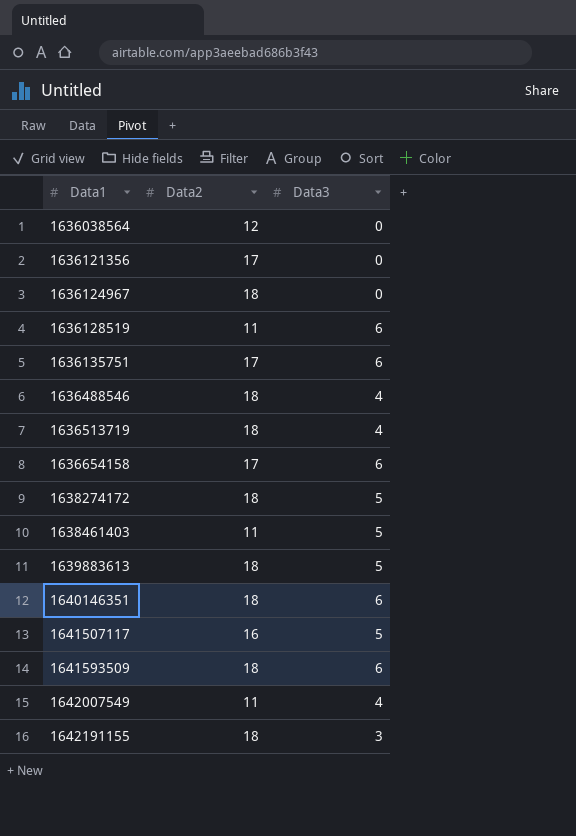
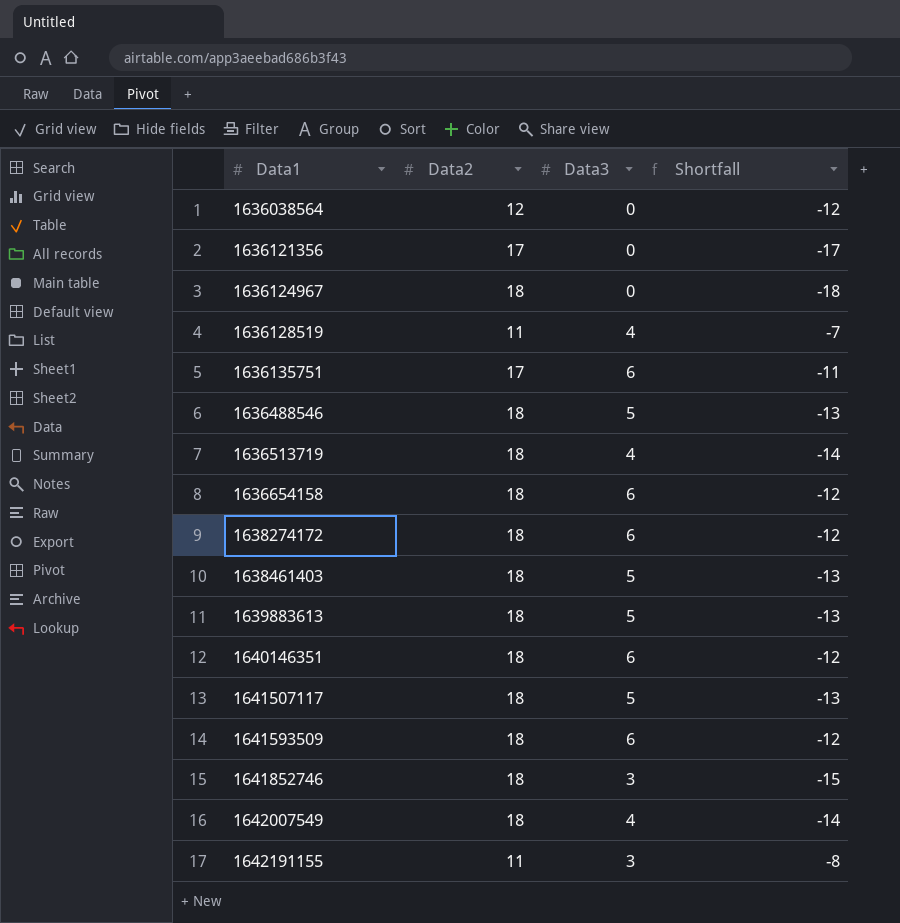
column Shortfall | formula: none -> [Data3] - [Data2]
1636128519 | Data3: 6 -> 4
1636488546 | Data3: 4 -> 5
1636654158 | Data2: 17 -> 18
1638274172 | Data3: 5 -> 6
1638461403 | Data2: 11 -> 18
1641507117 | Data2: 16 -> 18
row 1641852746: none -> 18 | 3 | -15
1642007549 | Data2: 11 -> 18
1642191155 | Data2: 18 -> 11

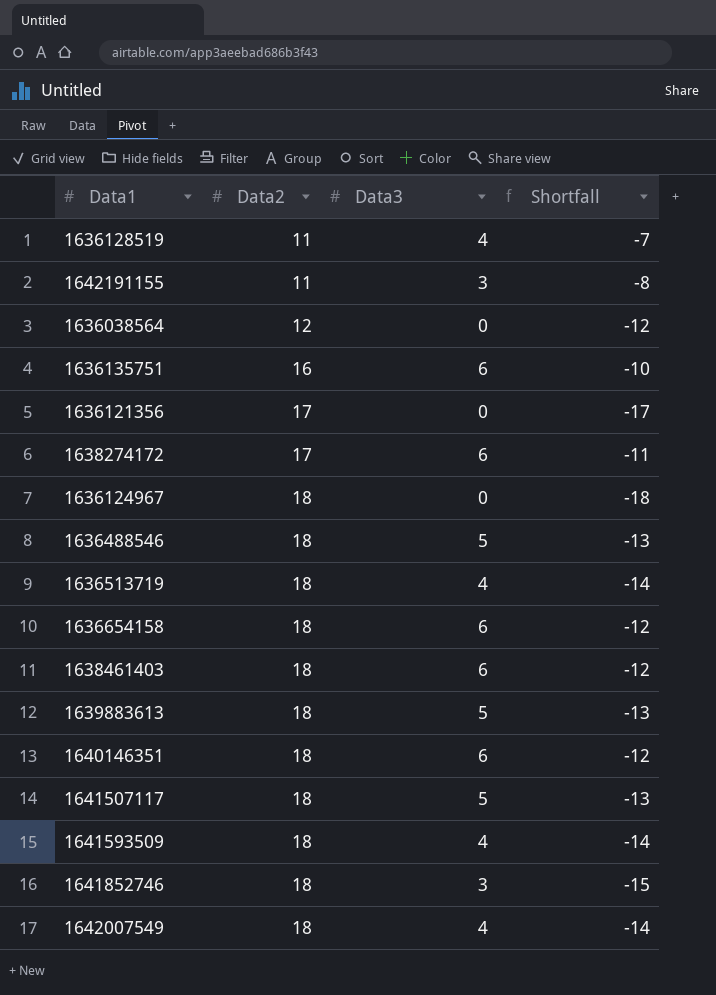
row order: Data1 ascending -> Data2 ascending
1636135751 | Data2: 17 -> 16
1636135751 | Shortfall: -11 -> -10
1638274172 | Data2: 18 -> 17
1638274172 | Shortfall: -12 -> -11
1638461403 | Data3: 5 -> 6
1638461403 | Shortfall: -13 -> -12
1641593509 | Data3: 6 -> 4
1641593509 | Shortfall: -12 -> -14

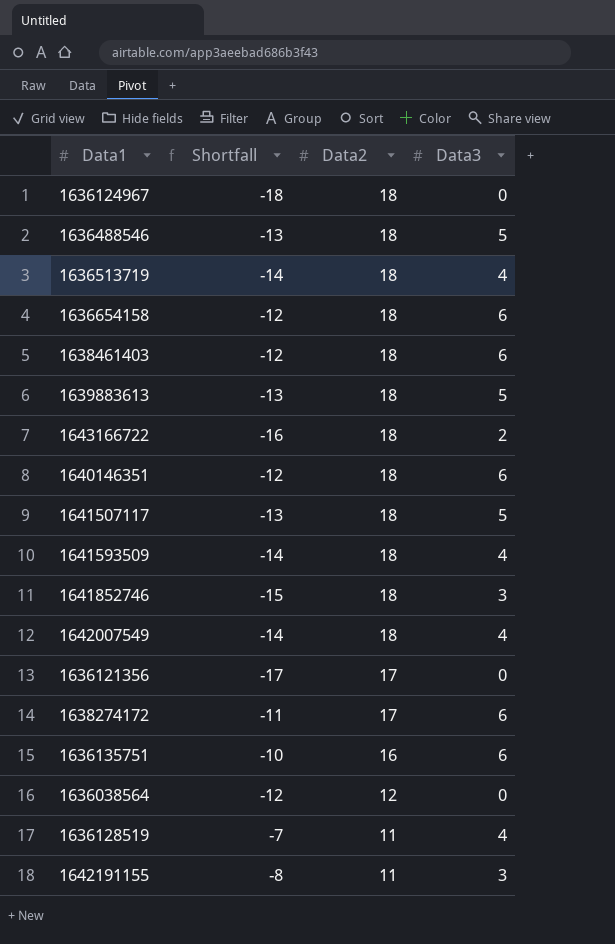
row order: Data2 ascending -> Data2 descending
column Shortfall | position: 4 -> 2
row 1643166722: none -> -16 | 18 | 2

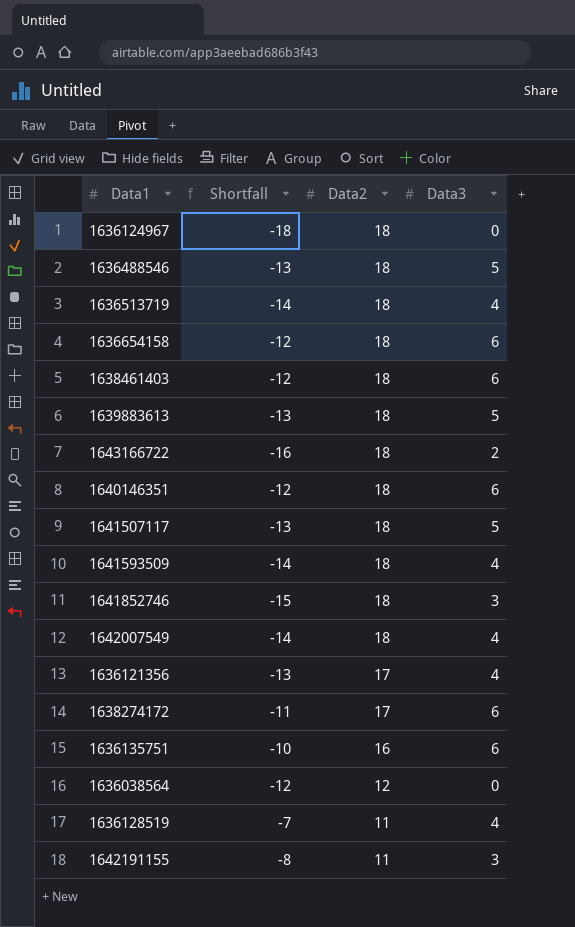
1636121356 | Shortfall: -17 -> -13
1636121356 | Data3: 0 -> 4

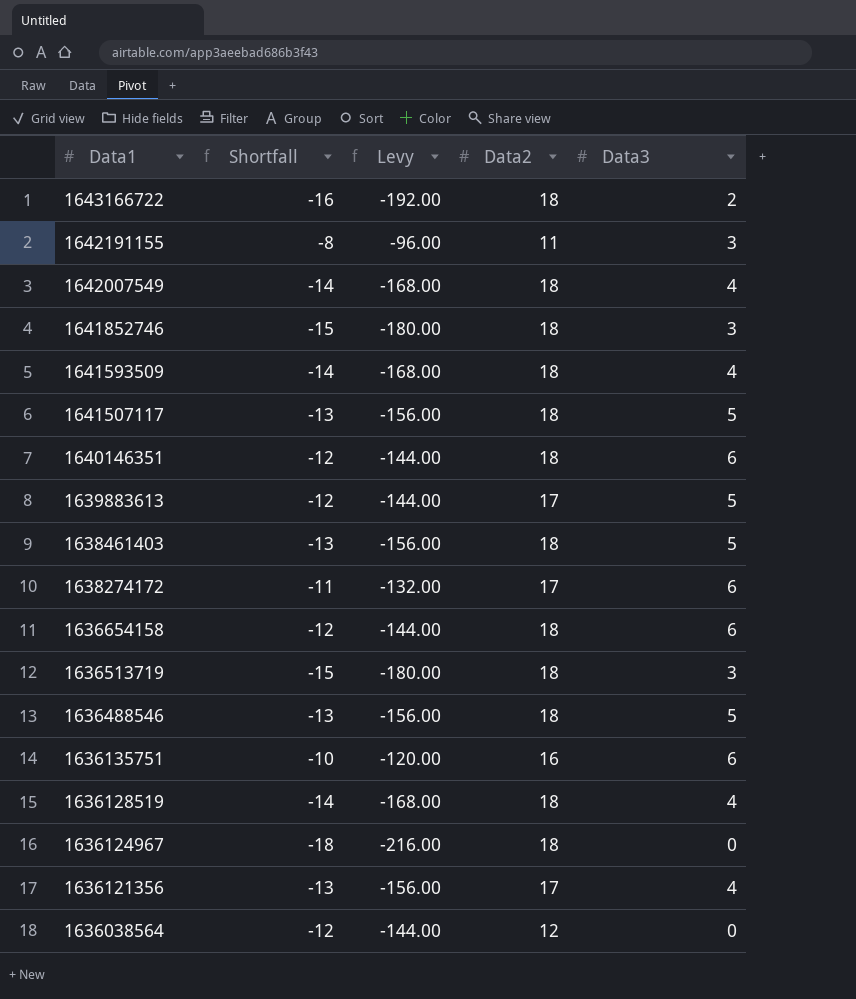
row order: Data2 descending -> Data1 descending
column Levy | formula: none -> [Shortfall] * 12
1639883613 | Shortfall: -13 -> -12
1639883613 | Data2: 18 -> 17
1638461403 | Shortfall: -12 -> -13
1638461403 | Data3: 6 -> 5
1636513719 | Shortfall: -14 -> -15
1636513719 | Data3: 4 -> 3
1636128519 | Shortfall: -7 -> -14
1636128519 | Data2: 11 -> 18

